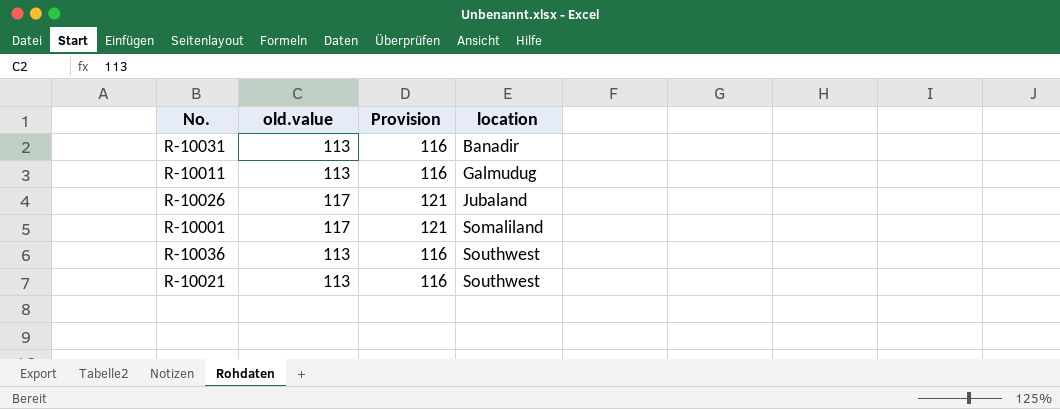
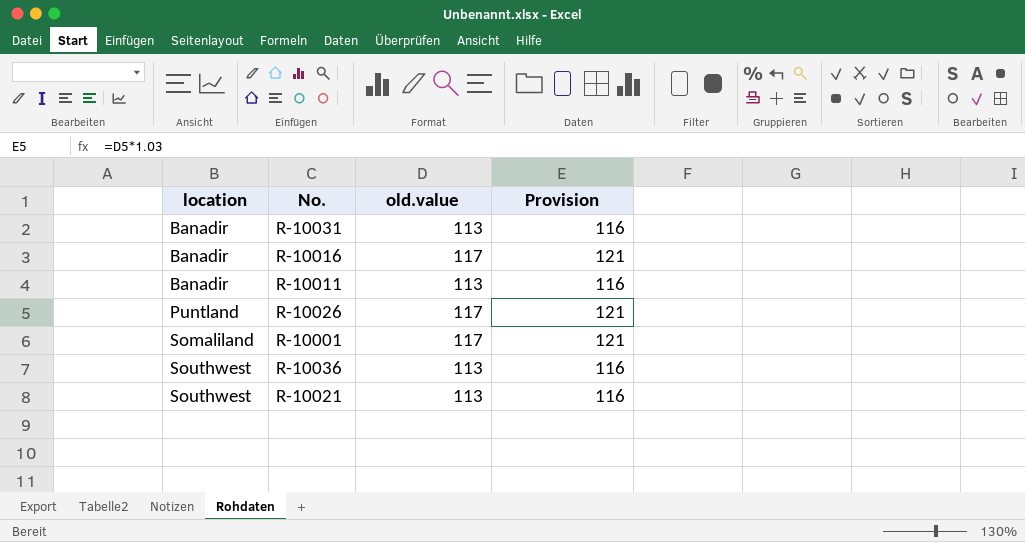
column location | position: 4 -> 1
row R-10016: none -> Banadir | 117 | 121
R-10011 | location: Galmudug -> Banadir
R-10026 | location: Jubaland -> Puntland

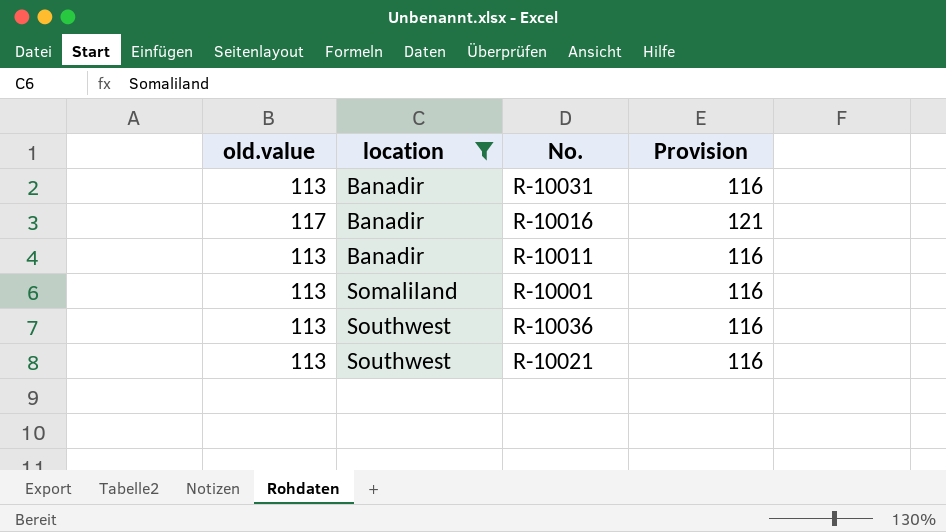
filter: none -> location != Puntland
column old.value | position: 3 -> 1
R-10001 | old.value: 117 -> 113
R-10001 | Provision: 121 -> 116

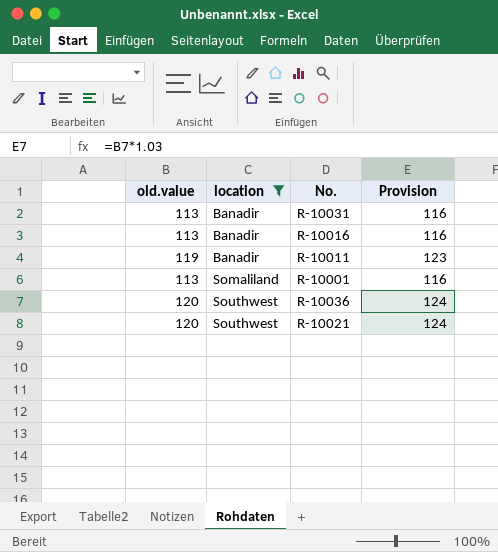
R-10016 | old.value: 117 -> 113
R-10016 | Provision: 121 -> 116
R-10011 | old.value: 113 -> 119
R-10011 | Provision: 116 -> 123
R-10036 | old.value: 113 -> 120
R-10036 | Provision: 116 -> 124
R-10021 | old.value: 113 -> 120
R-10021 | Provision: 116 -> 124

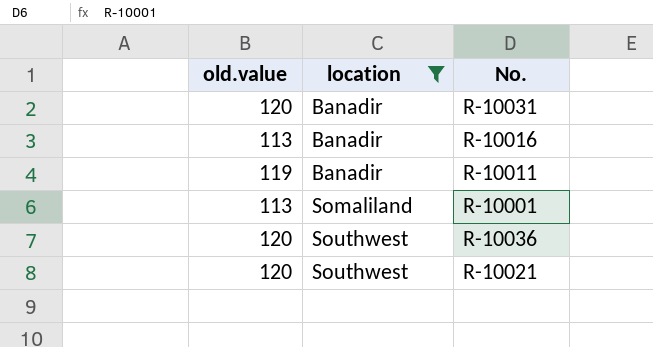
column Provision | formula: [old.value] * 1.03 -> none
R-10031 | old.value: 113 -> 120

